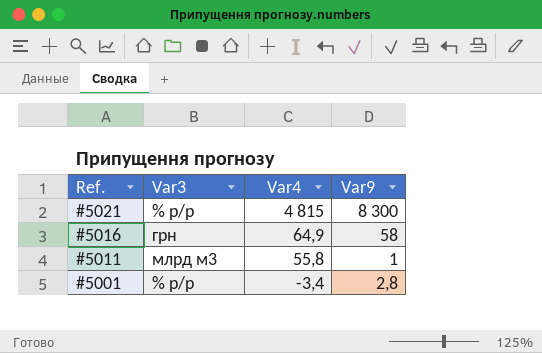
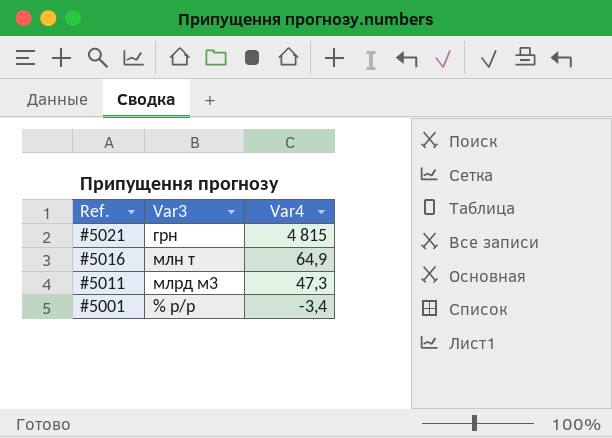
column Var9 | position: 4 -> none
#5021 | Var3: % р/р -> грн
#5016 | Var3: грн -> млн т
#5011 | Var4: 55,8 -> 47,3

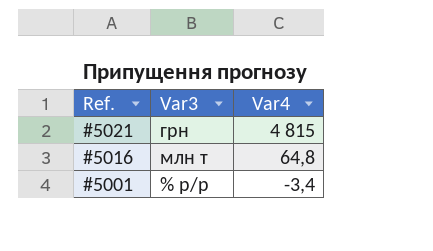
row #5011: млрд м3 | 47,3 -> none
#5016 | Var4: 64,9 -> 64,8

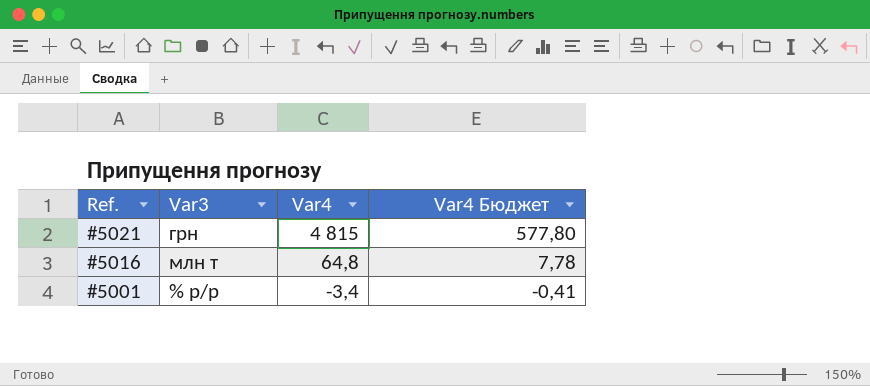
column Var4 Бюджет | formula: none -> [Var4] * 0,12

